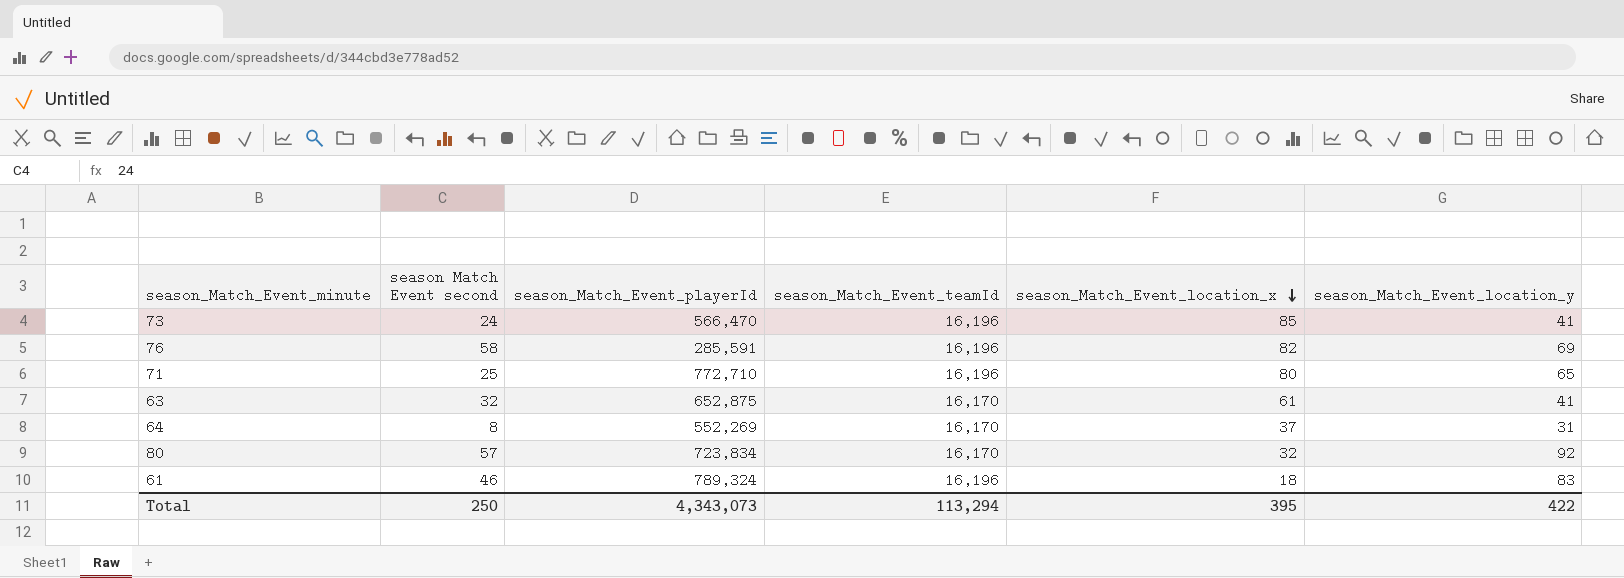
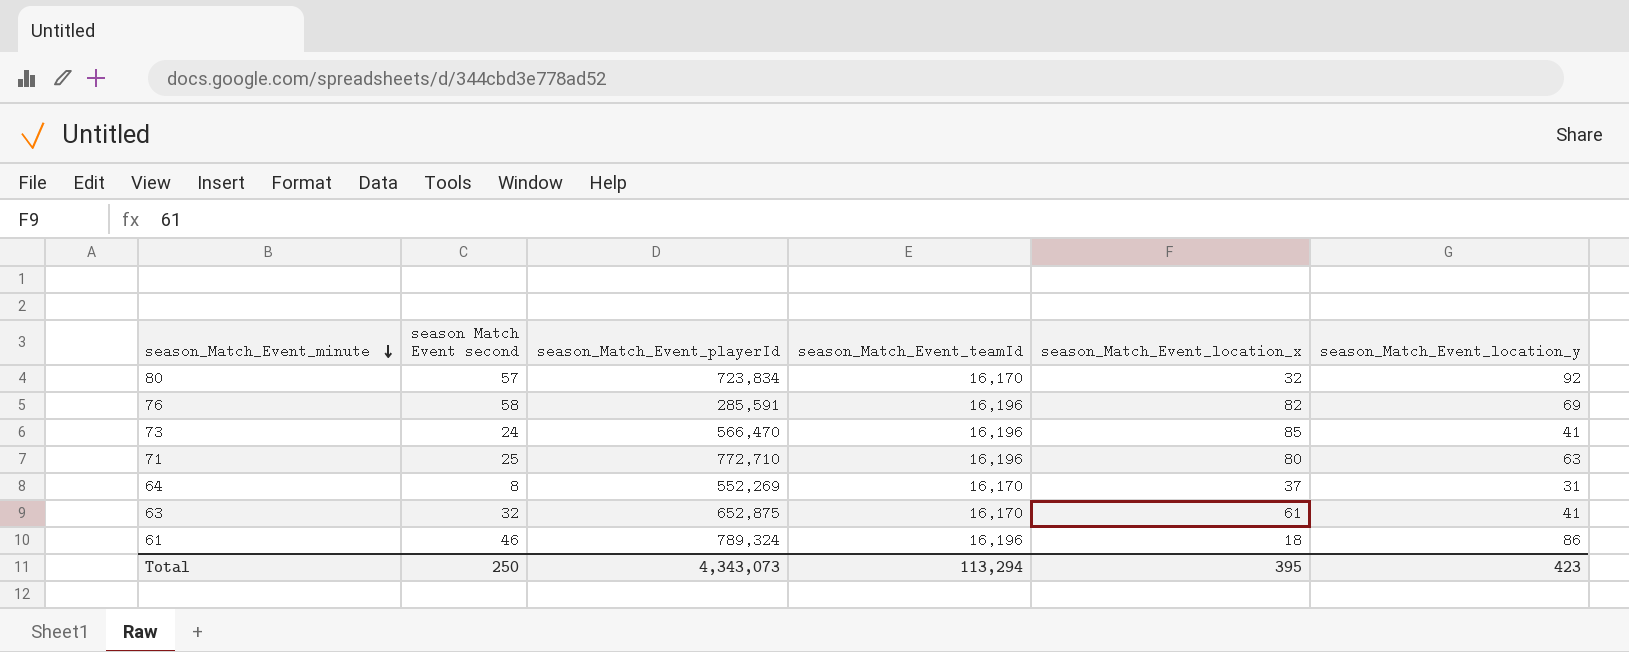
row order: season_Match_Event_location_x descending -> season_Match_Event_minute descending
71 | season_Match_Event_location_y: 65 -> 63
61 | season_Match_Event_location_y: 83 -> 86
Total | season_Match_Event_location_y: 422 -> 423

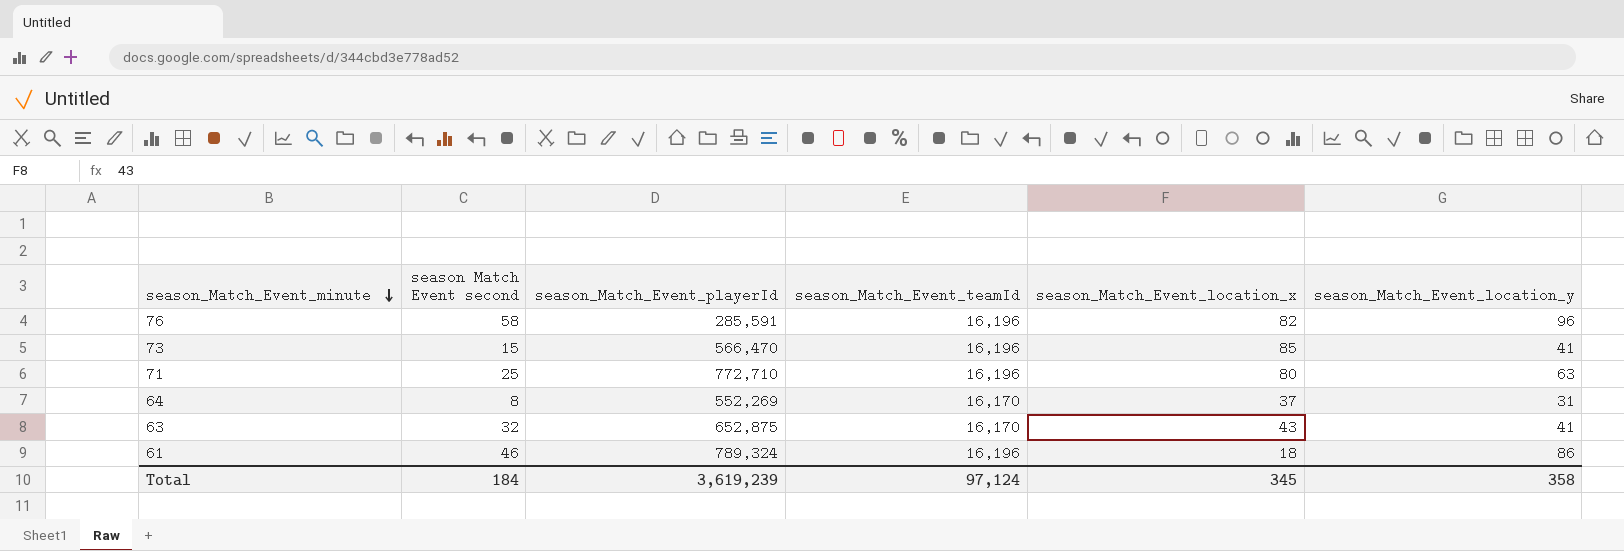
row 80: 57 | 723,834 | 16,170 | 32 | 92 -> none
76 | season_Match_Event_location_y: 69 -> 96
73 | season Match Event second: 24 -> 15
63 | season_Match_Event_location_x: 61 -> 43
Total | season Match Event second: 250 -> 184
Total | season_Match_Event_playerId: 4,343,073 -> 3,619,239
Total | season_Match_Event_teamId: 113,294 -> 97,124
Total | season_Match_Event_location_x: 395 -> 345
Total | season_Match_Event_location_y: 423 -> 358

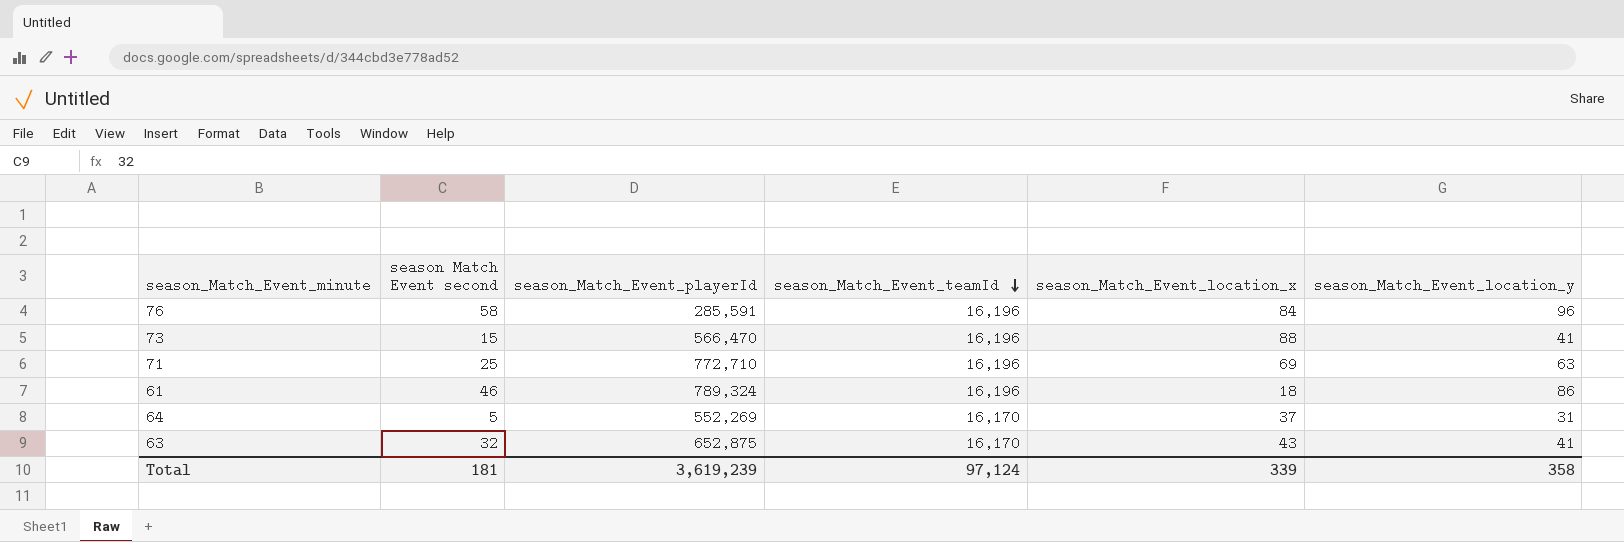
row order: season_Match_Event_minute descending -> season_Match_Event_teamId descending
76 | season_Match_Event_location_x: 82 -> 84
73 | season_Match_Event_location_x: 85 -> 88
71 | season_Match_Event_location_x: 80 -> 69
64 | season Match Event second: 8 -> 5
Total | season Match Event second: 184 -> 181
Total | season_Match_Event_location_x: 345 -> 339

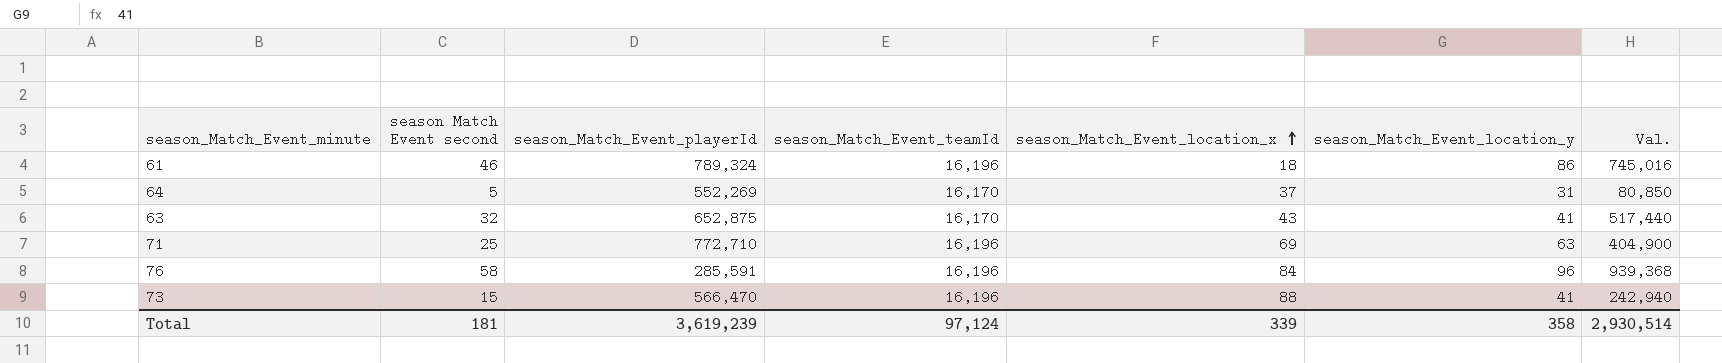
row order: season_Match_Event_teamId descending -> season_Match_Event_location_x ascending
column Val. | formula: none -> [season Match Event second] * [season_Match_Event_teamId]

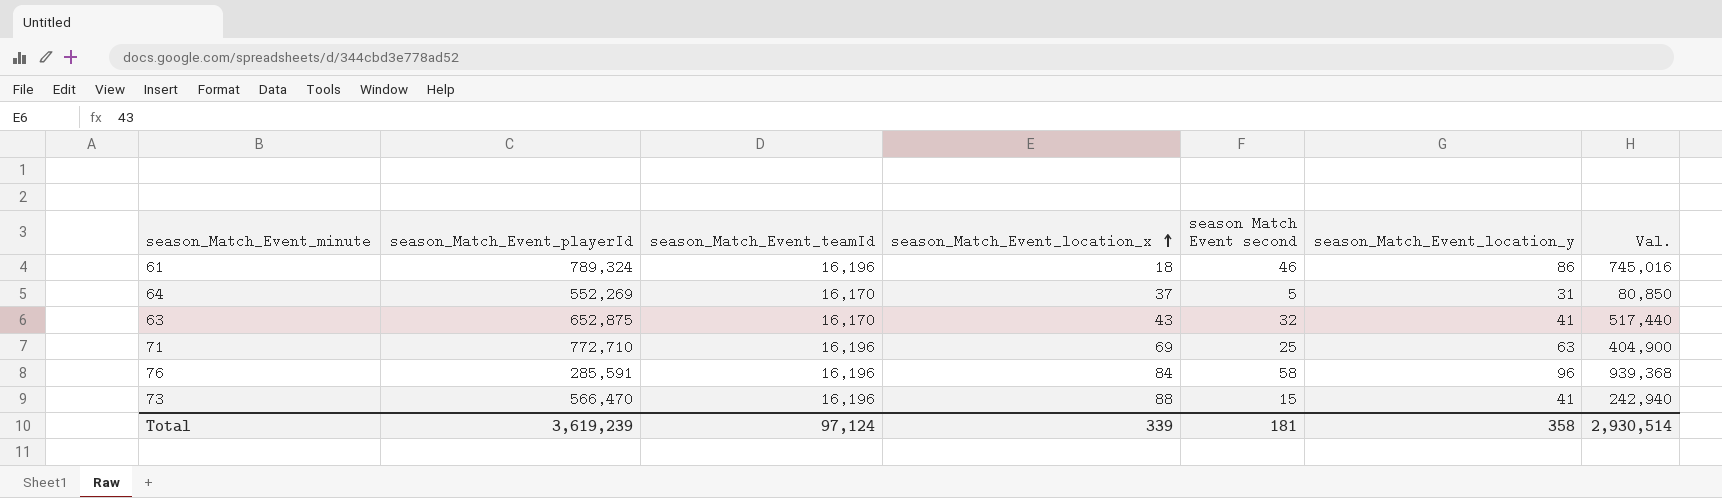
column season Match Event second | position: 2 -> 5

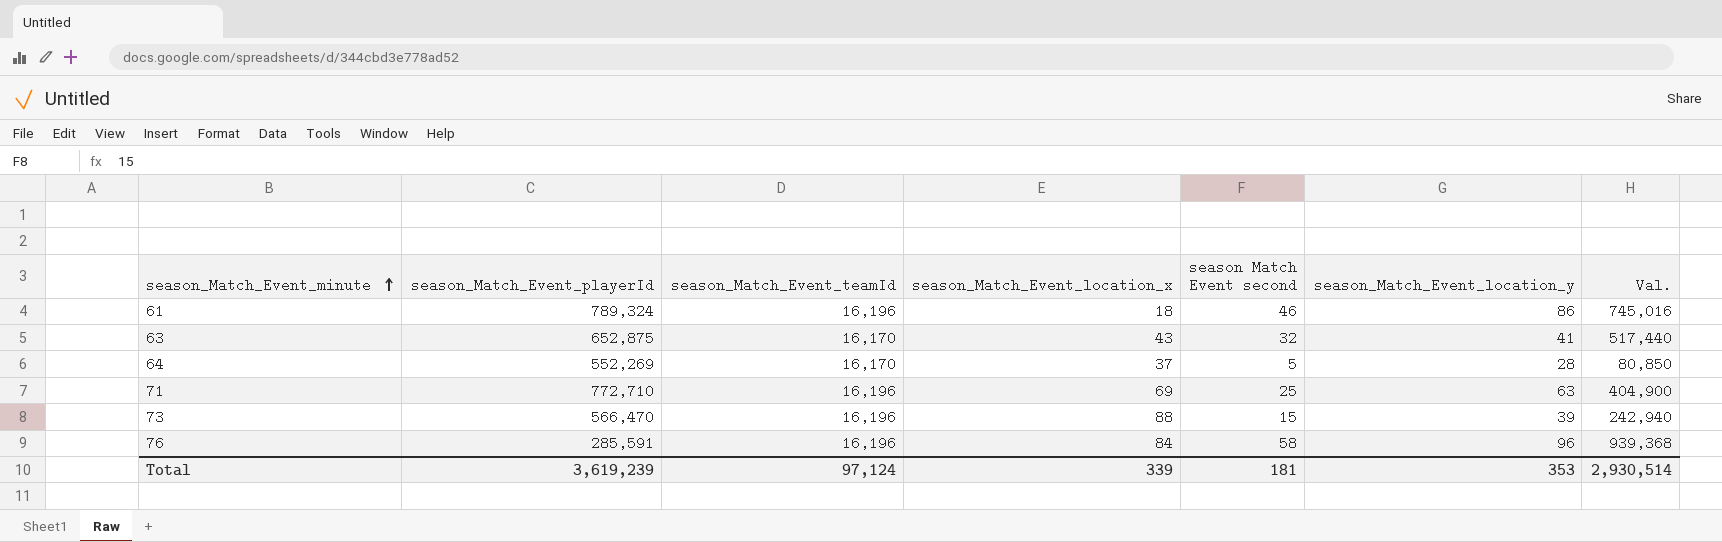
row order: season_Match_Event_location_x ascending -> season_Match_Event_minute ascending
64 | season_Match_Event_location_y: 31 -> 28
73 | season_Match_Event_location_y: 41 -> 39
Total | season_Match_Event_location_y: 358 -> 353

